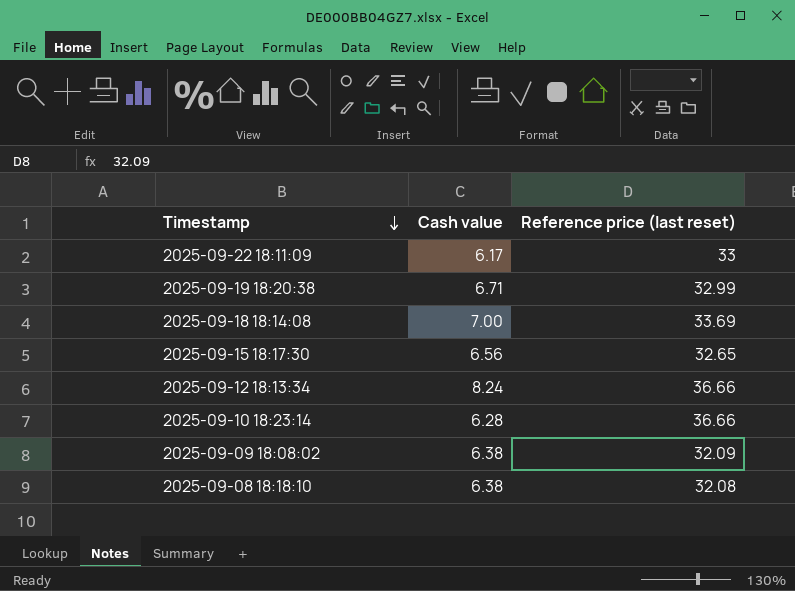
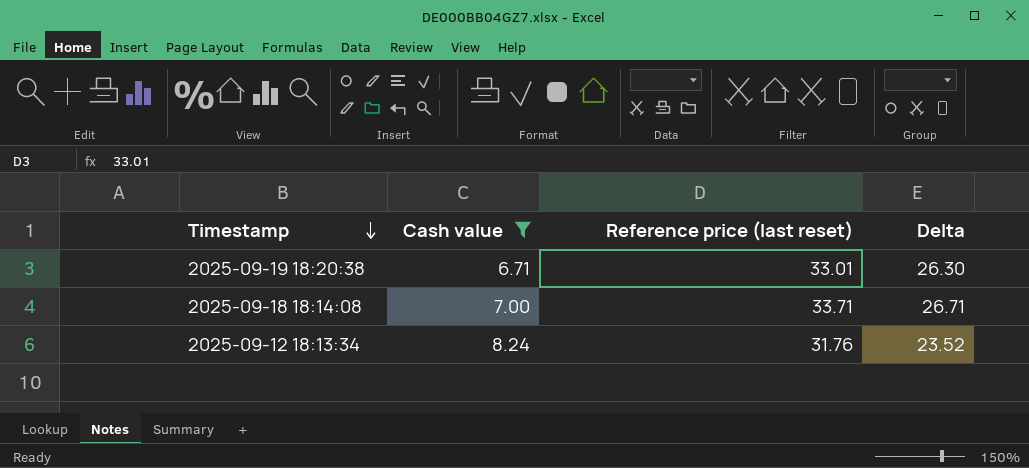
filter: none -> Cash value >= 6.71
column Delta | formula: none -> [Reference price (last reset)] - [Cash value]
2025-09-19 18:20:38 | Reference price (last reset): 32.99 -> 33.01
2025-09-18 18:14:08 | Reference price (last reset): 33.69 -> 33.71
2025-09-12 18:13:34 | Reference price (last reset): 36.66 -> 31.76

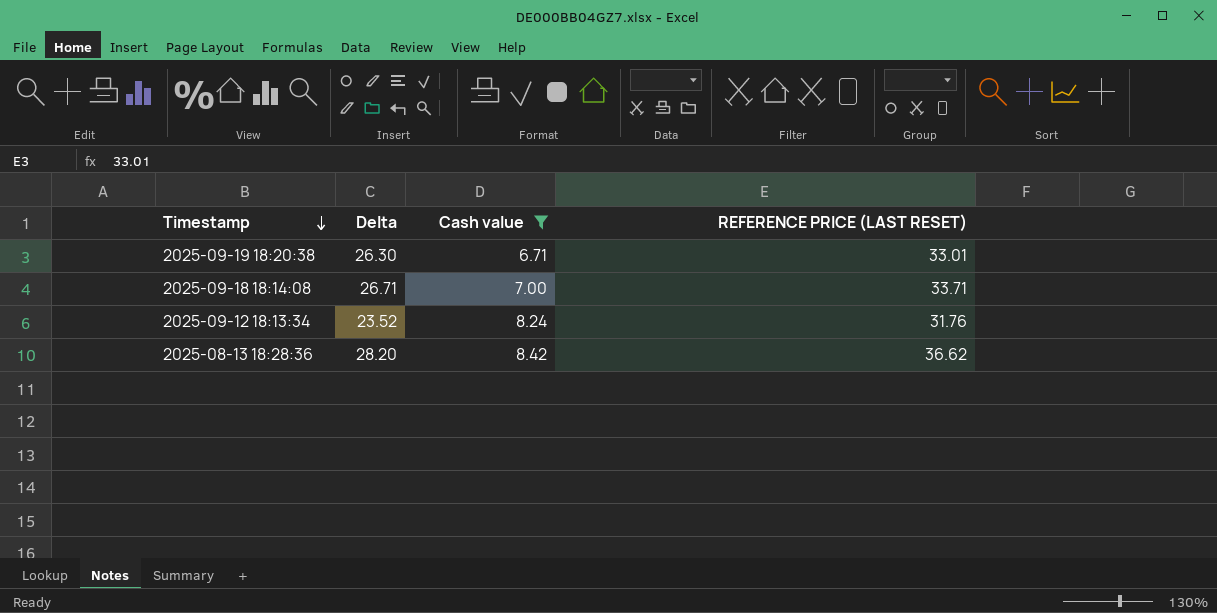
column Delta | position: 4 -> 2
column name: Reference price (last reset) -> REFERENCE PRICE (LAST RESET)
row 2025-08-13 18:28:36: none -> 28.20 | 8.42 | 36.62

